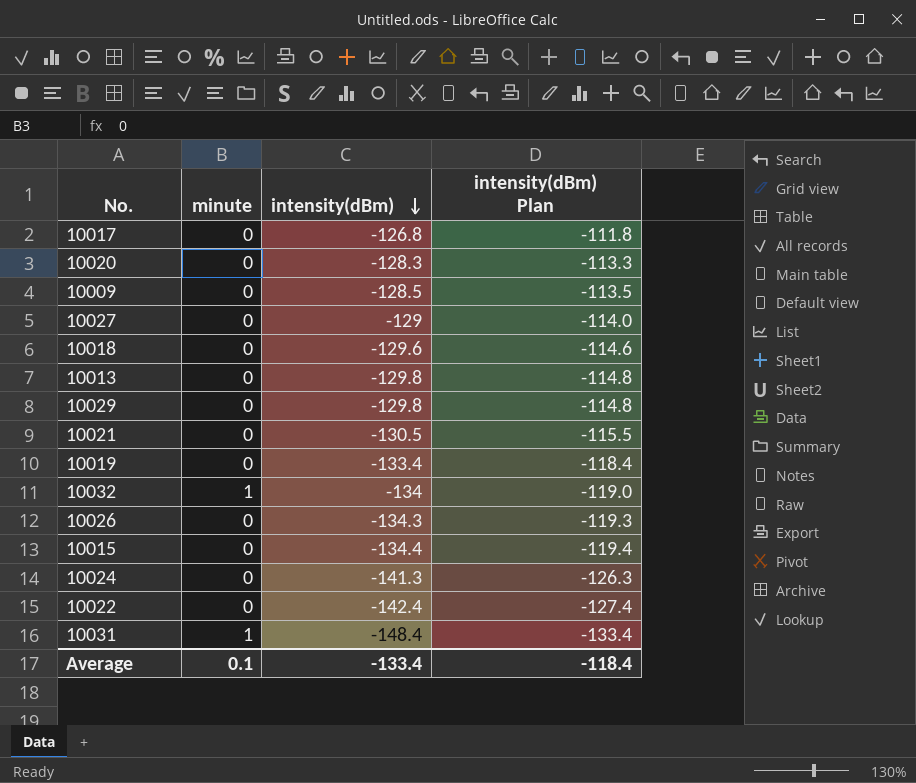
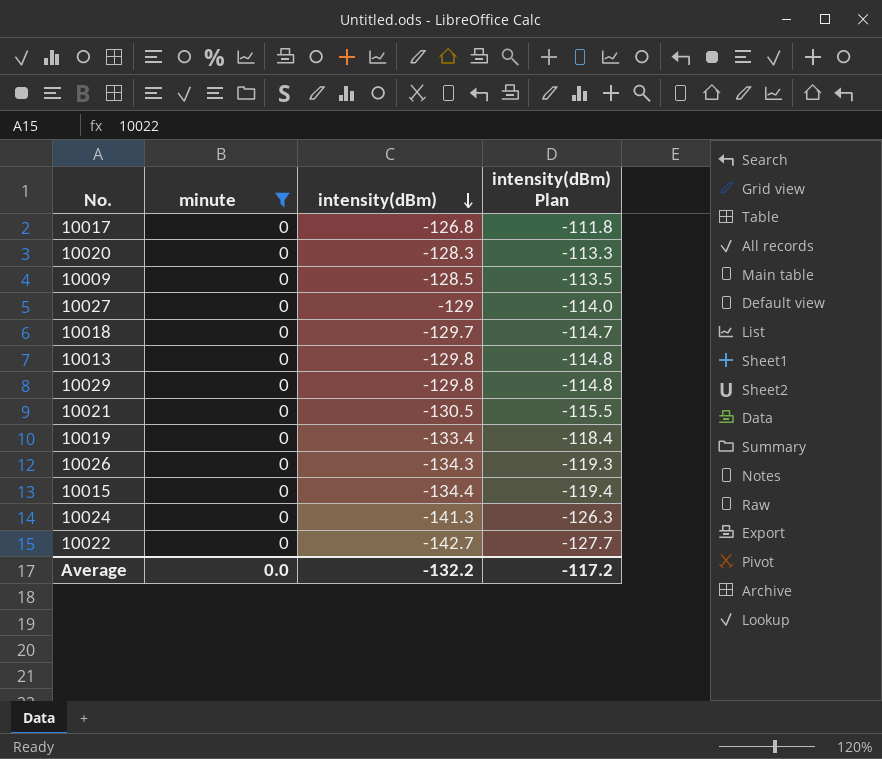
filter: none -> minute = 0
10018 | intensity(dBm): -129.6 -> -129.7
10018 | intensity(dBm) Plan: -114.6 -> -114.7
10022 | intensity(dBm): -142.4 -> -142.7
10022 | intensity(dBm) Plan: -127.4 -> -127.7
Average | minute: 0.1 -> 0.0
Average | intensity(dBm): -133.4 -> -132.2
Average | intensity(dBm) Plan: -118.4 -> -117.2

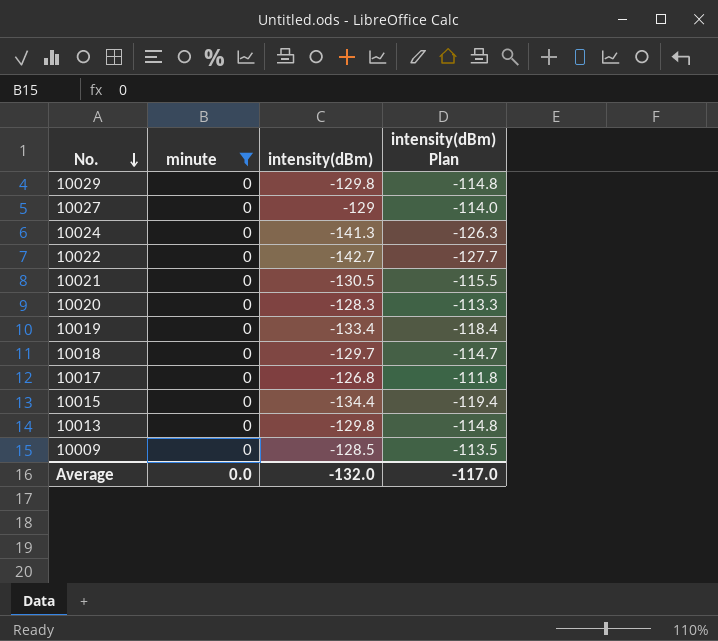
row order: intensity(dBm) descending -> No. descending
row 10026: 0 | -134.3 | -119.3 -> none
Average | intensity(dBm): -132.2 -> -132.0
Average | intensity(dBm) Plan: -117.2 -> -117.0

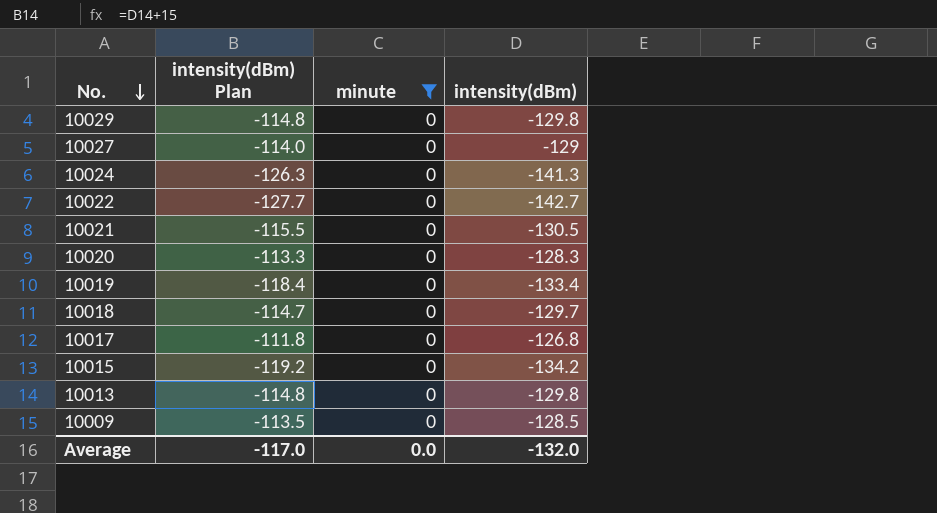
column intensity(dBm) Plan | position: 4 -> 2
10015 | intensity(dBm) Plan: -119.4 -> -119.2
10015 | intensity(dBm): -134.4 -> -134.2

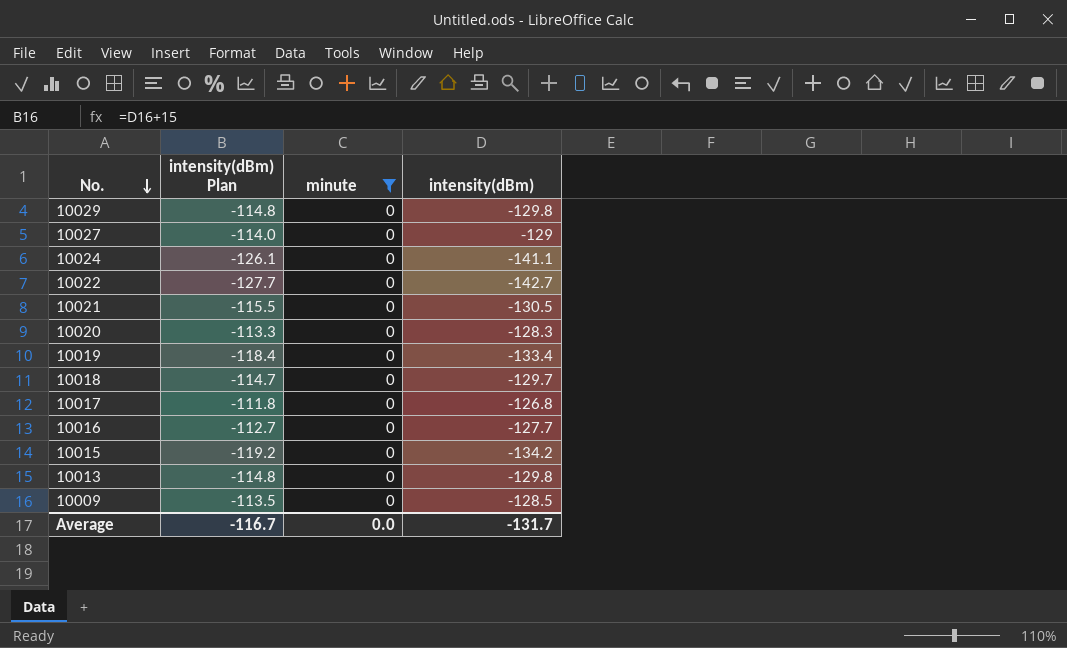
10024 | intensity(dBm) Plan: -126.3 -> -126.1
10024 | intensity(dBm): -141.3 -> -141.1
row 10016: none -> -112.7 | 0 | -127.7
Average | intensity(dBm) Plan: -117.0 -> -116.7
Average | intensity(dBm): -132.0 -> -131.7

